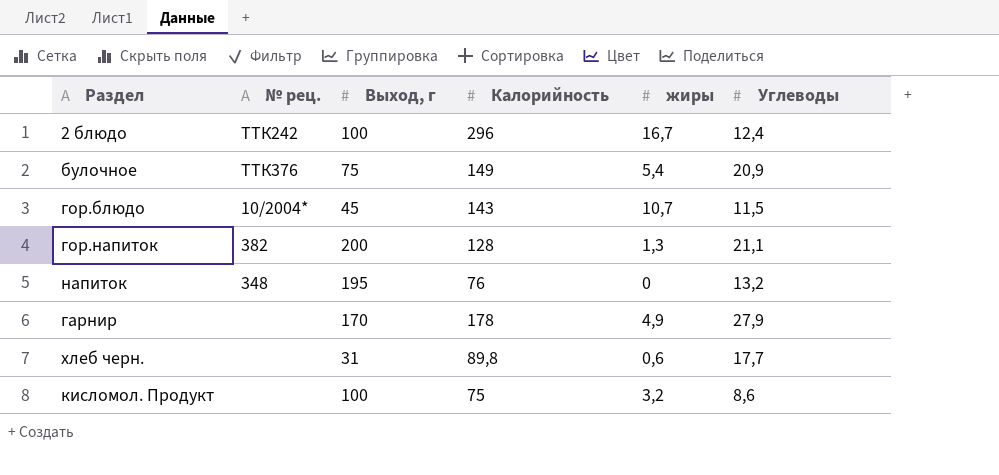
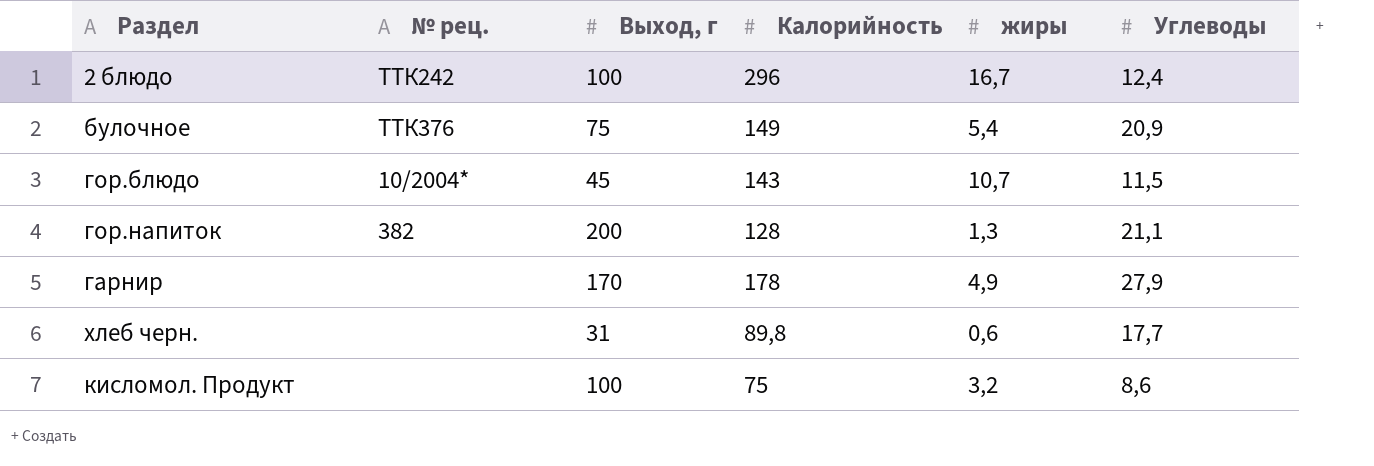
row напиток: 348 | 195 | 76 | 0 | 13,2 -> none

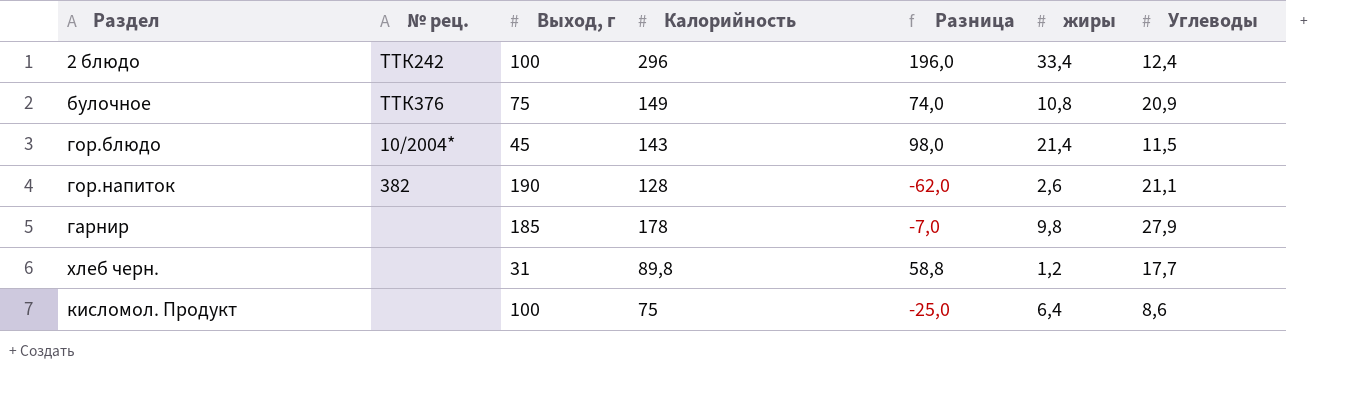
column Разница | formula: none -> [Калорийность] - [Выход, г]
2 блюдо | жиры: 16,7 -> 33,4
булочное | жиры: 5,4 -> 10,8
гор.блюдо | жиры: 10,7 -> 21,4
гор.напиток | Выход, г: 200 -> 190
гор.напиток | жиры: 1,3 -> 2,6
гарнир | Выход, г: 170 -> 185
гарнир | жиры: 4,9 -> 9,8
хлеб черн. | жиры: 0,6 -> 1,2
кисломол. Продукт | жиры: 3,2 -> 6,4

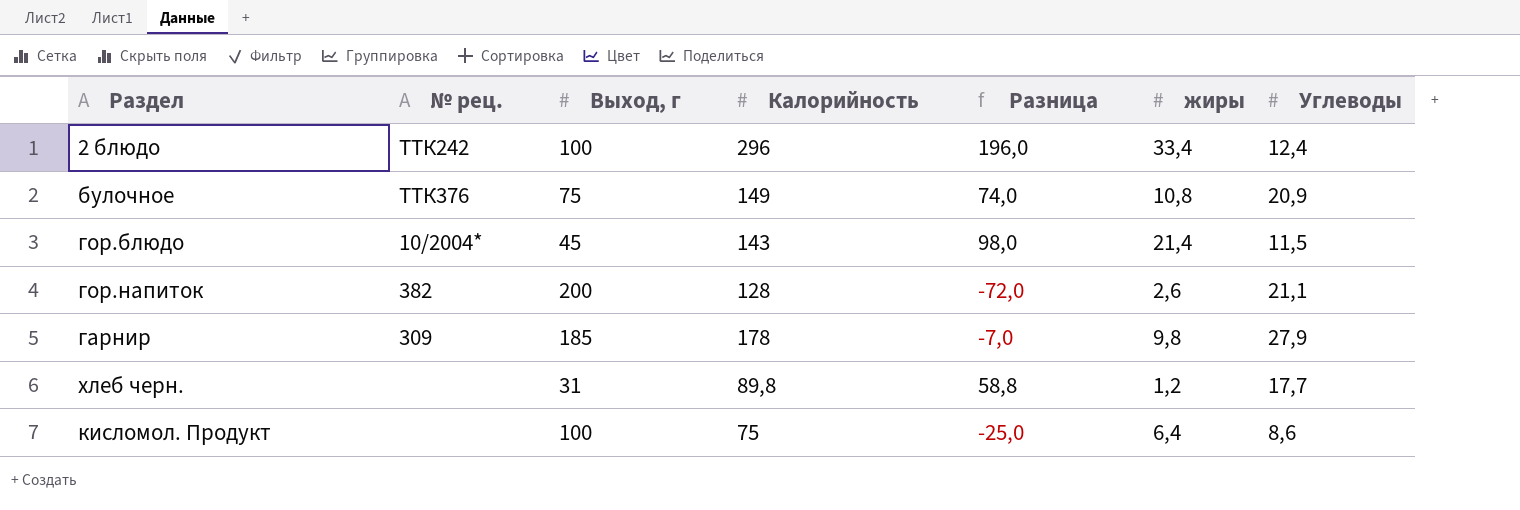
гор.напиток | Выход, г: 190 -> 200
гор.напиток | Разница: -62,0 -> -72,0
гарнир | № рец.: none -> 309

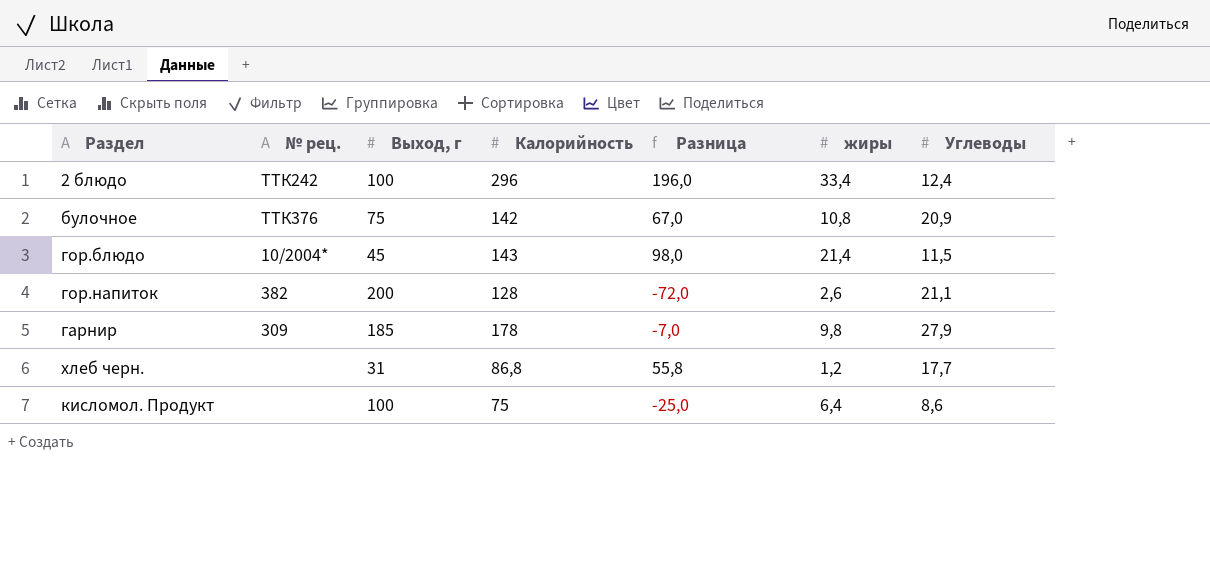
булочное | Калорийность: 149 -> 142
булочное | Разница: 74,0 -> 67,0
хлеб черн. | Калорийность: 89,8 -> 86,8
хлеб черн. | Разница: 58,8 -> 55,8

